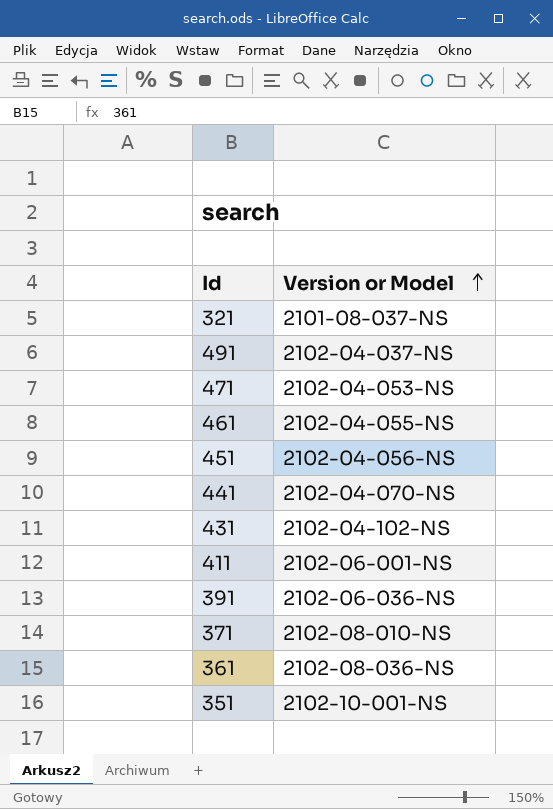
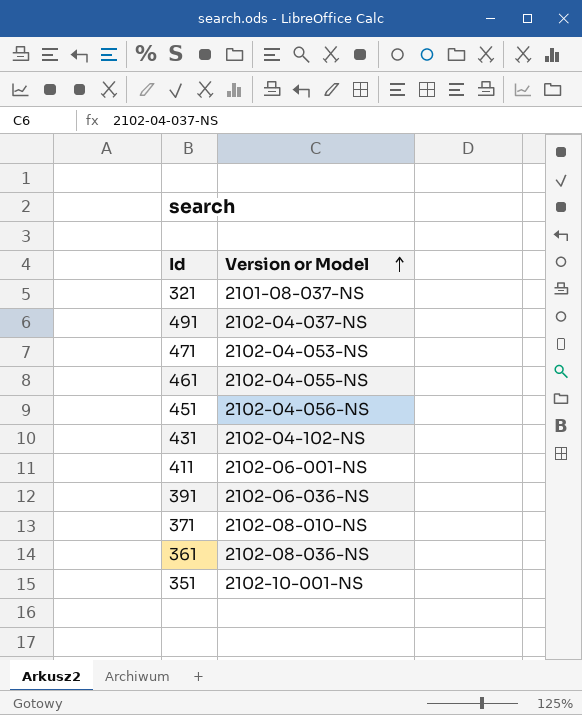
row 441: 2102-04-070-NS -> none

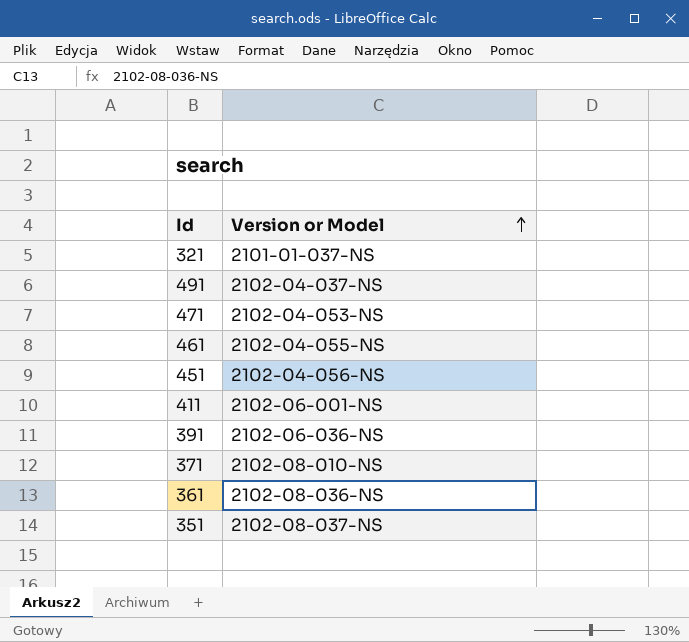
row 431: 2102-04-102-NS -> none
321 | Version or Model: 2101-08-037-NS -> 2101-01-037-NS
351 | Version or Model: 2102-10-001-NS -> 2102-08-037-NS

